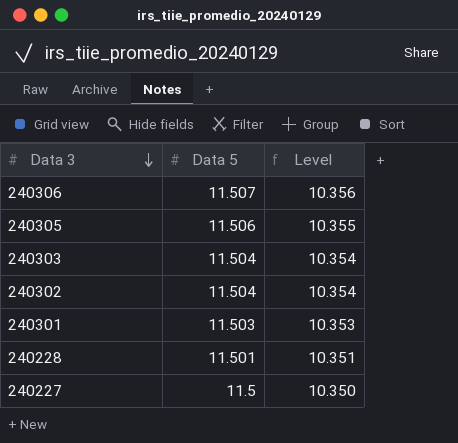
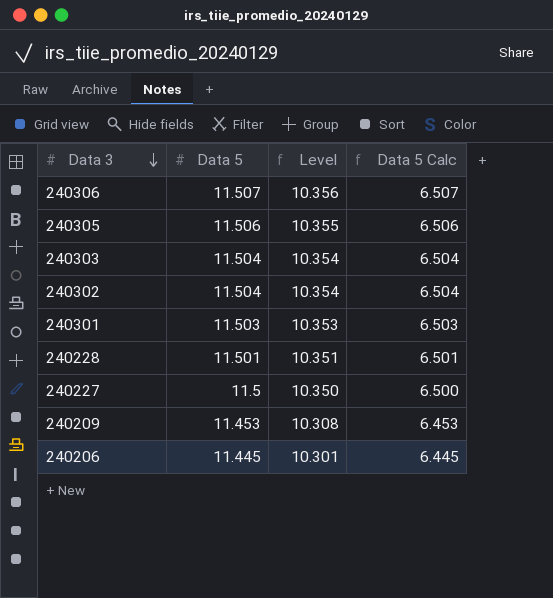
column Data 5 Calc | formula: none -> [Data 5] - 5
row 240209: none -> 11.453 | 10.308 | 6.453
row 240206: none -> 11.445 | 10.301 | 6.445

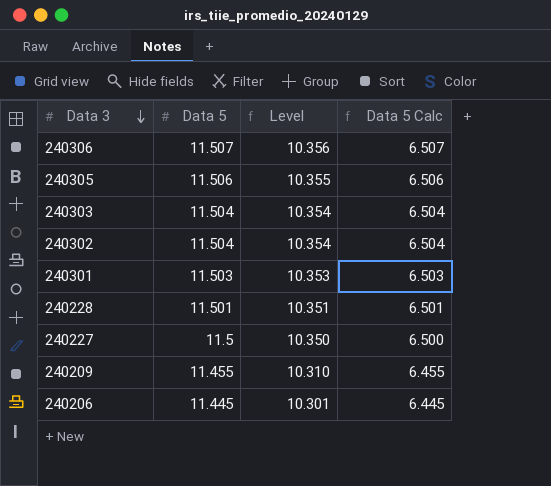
240209 | Data 5: 11.453 -> 11.455
240209 | Level: 10.308 -> 10.310
240209 | Data 5 Calc: 6.453 -> 6.455

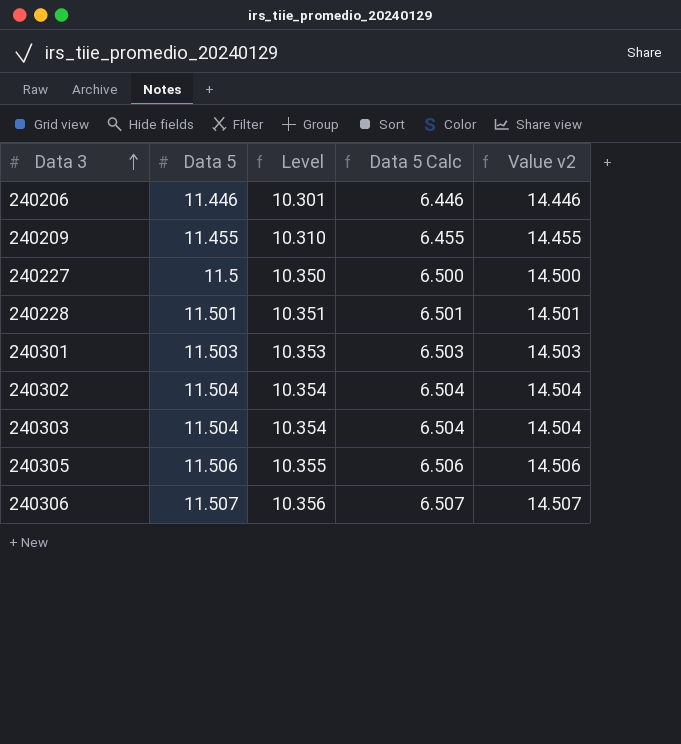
row order: Data 3 descending -> Data 3 ascending
column Value v2 | formula: none -> [Data 5] + 3
240206 | Data 5: 11.445 -> 11.446
240206 | Data 5 Calc: 6.445 -> 6.446

